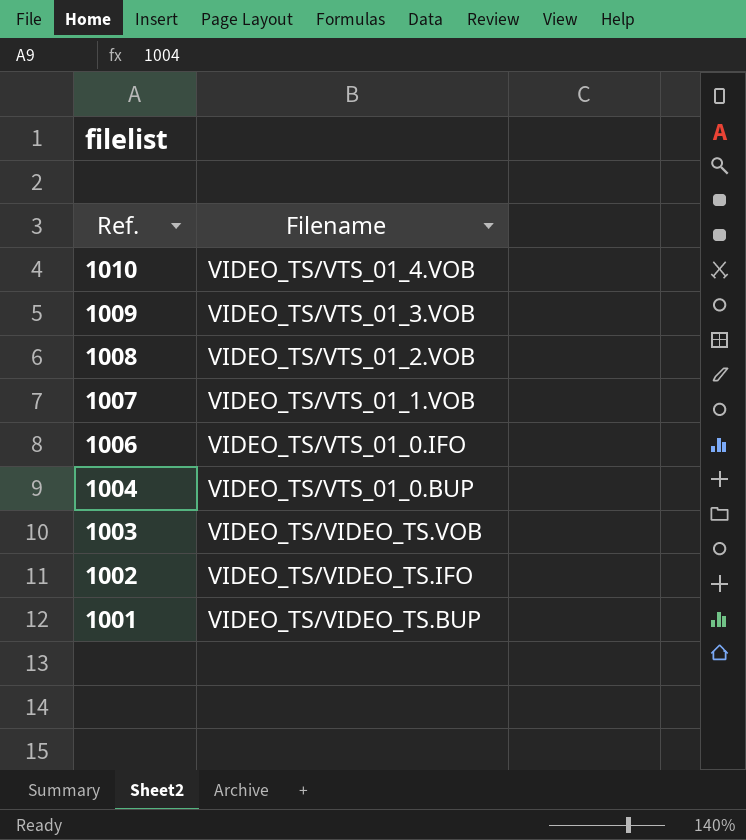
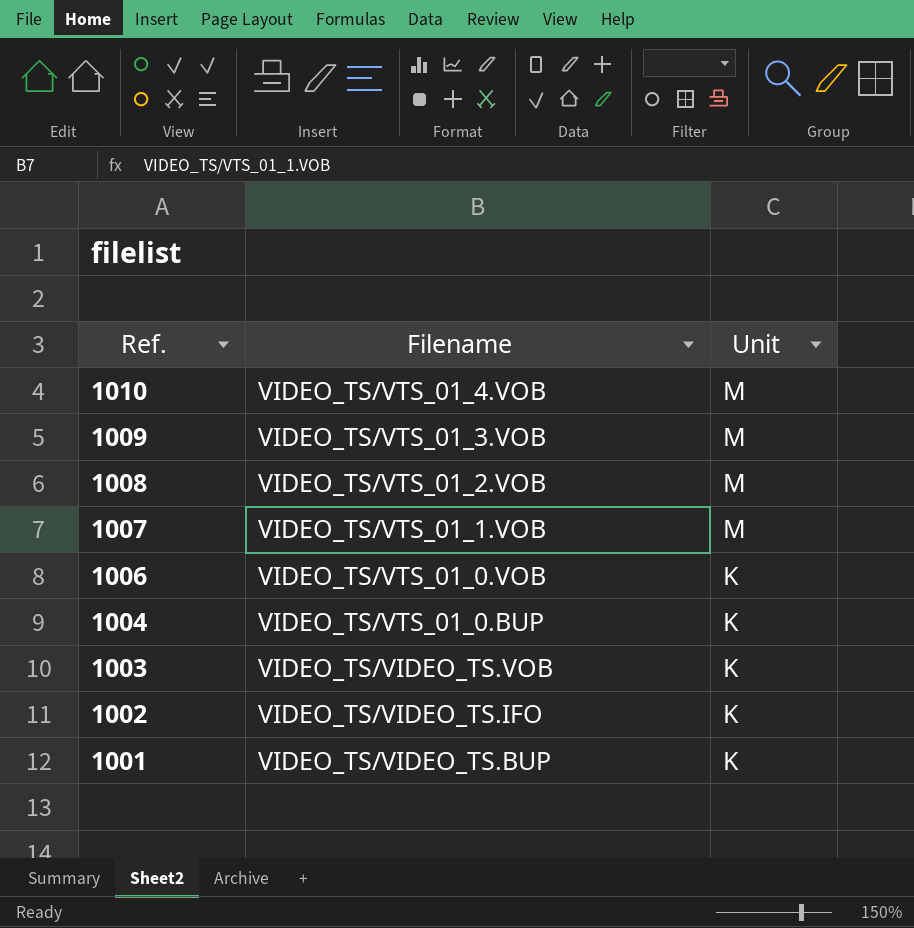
column Unit | position: none -> 3
1006 | Filename: VIDEO_TS/VTS_01_0.IFO -> VIDEO_TS/VTS_01_0.VOB

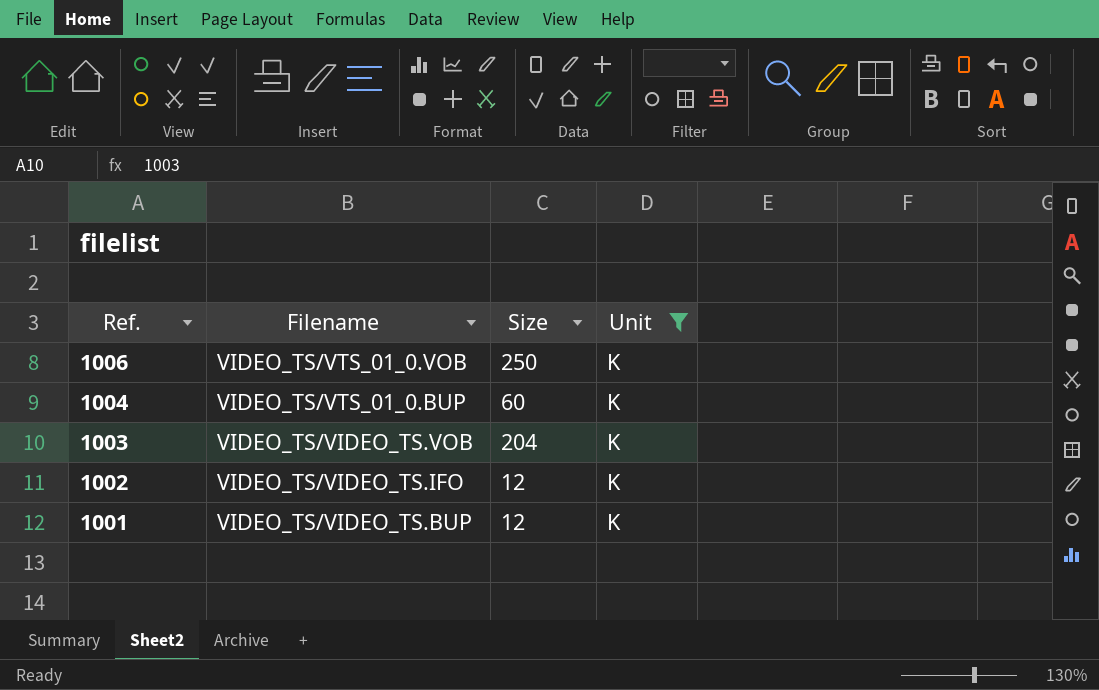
filter: none -> Unit = K
column Size | position: none -> 3

